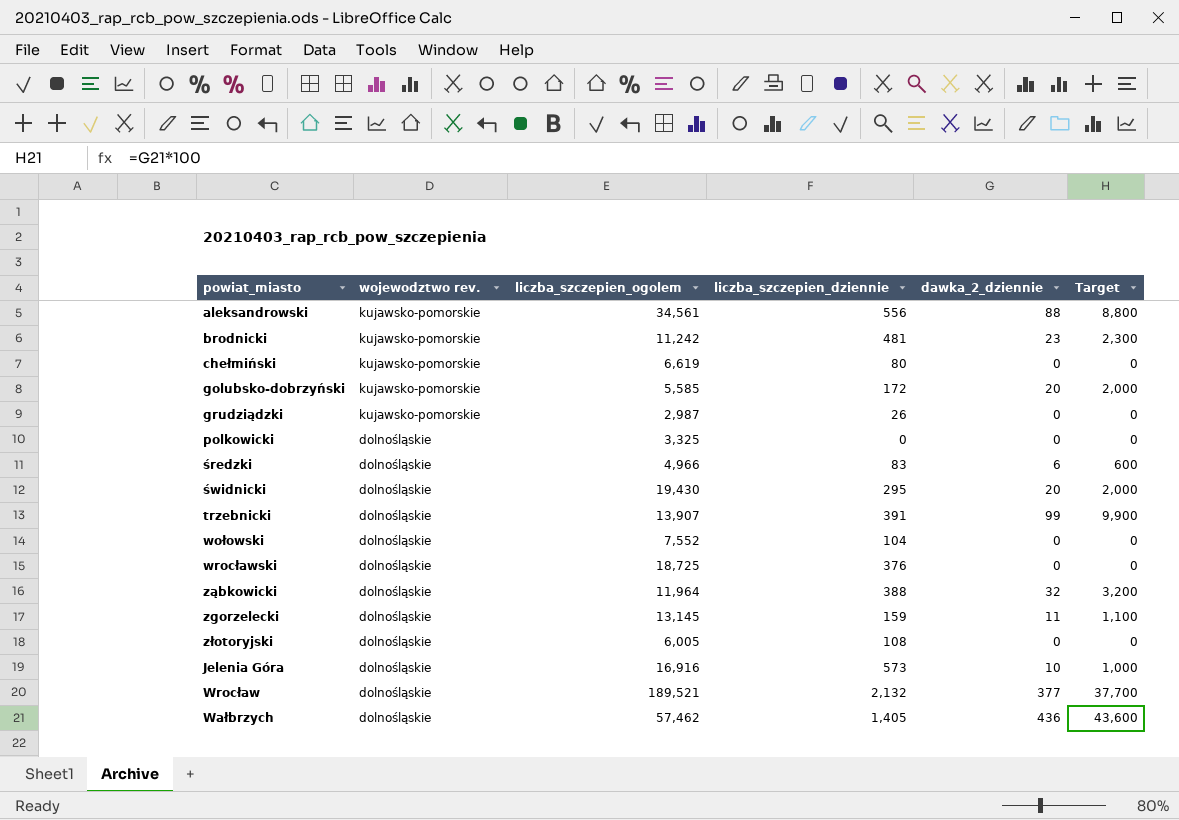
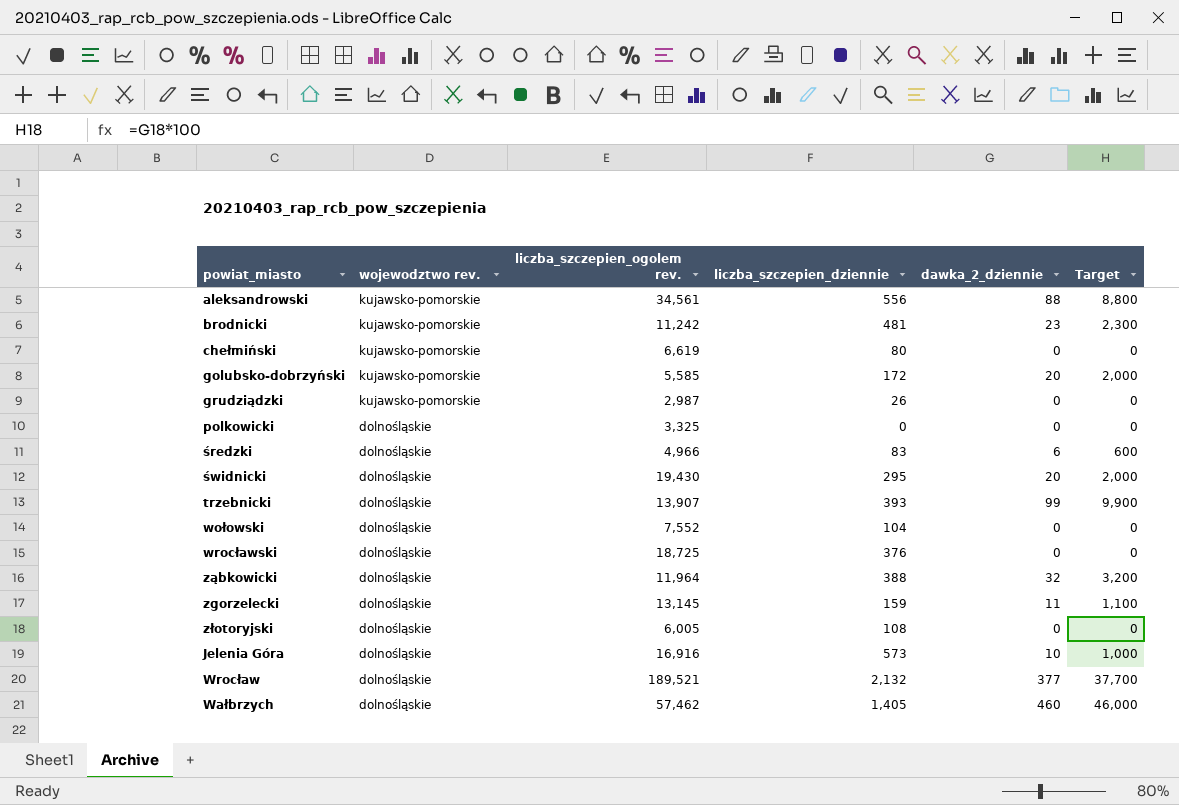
column name: liczba_szczepien_ogolem -> liczba_szczepien_ogolem rev.
trzebnicki | liczba_szczepien_dziennie: 391 -> 393
Wałbrzych | dawka_2_dziennie: 436 -> 460
Wałbrzych | Target: 43,600 -> 46,000

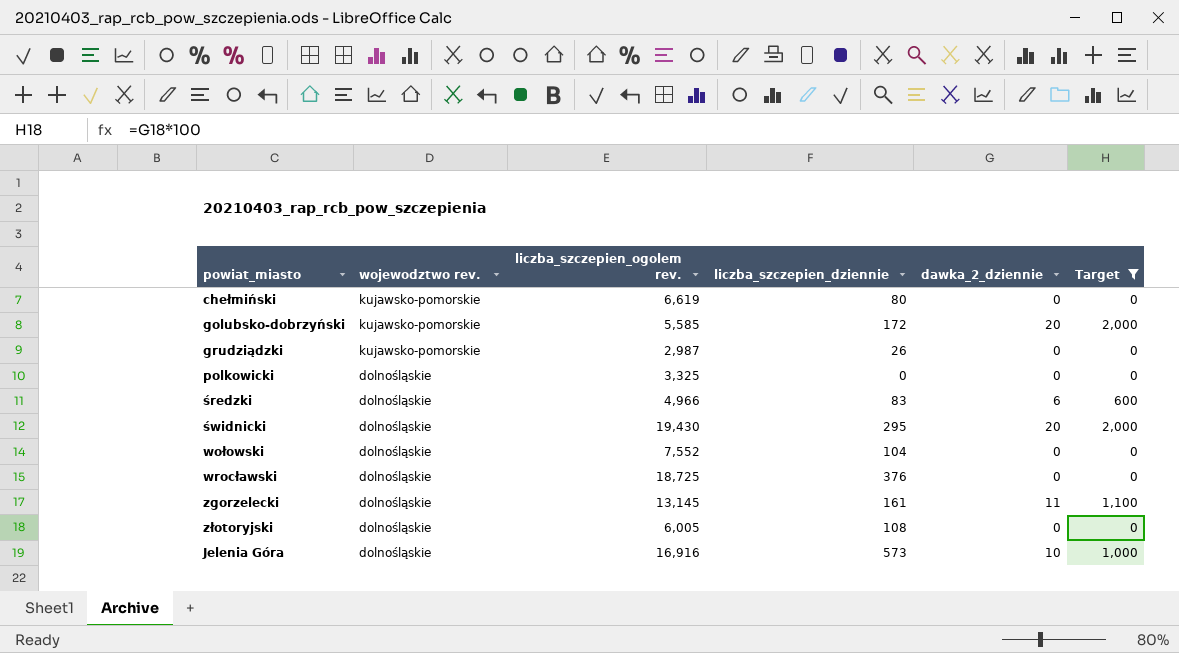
filter: none -> Target <= 2,000
zgorzelecki | liczba_szczepien_dziennie: 159 -> 161

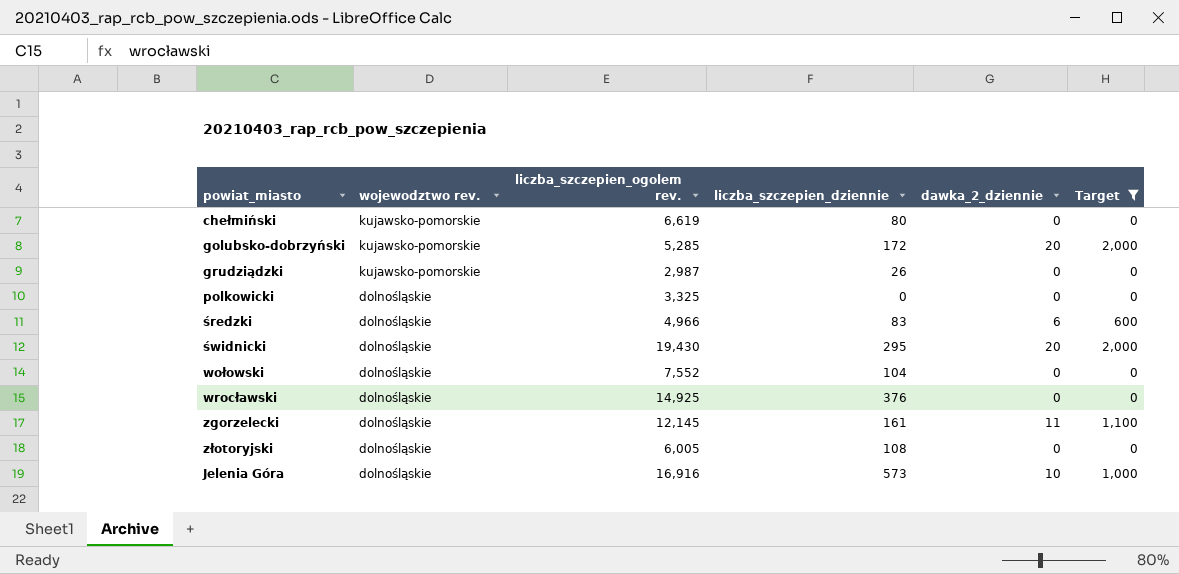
golubsko-dobrzyński | liczba_szczepien_ogolem rev.: 5,585 -> 5,285
wrocławski | liczba_szczepien_ogolem rev.: 18,725 -> 14,925
zgorzelecki | liczba_szczepien_ogolem rev.: 13,145 -> 12,145

